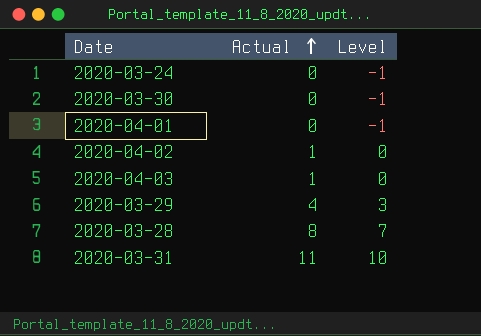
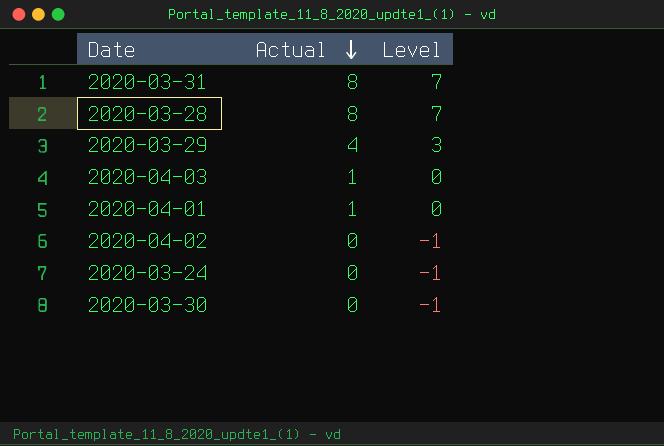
row order: Actual ascending -> Actual descending
2020-03-31 | Actual: 11 -> 8
2020-03-31 | Level: 10 -> 7
2020-04-01 | Actual: 0 -> 1
2020-04-01 | Level: -1 -> 0
2020-04-02 | Actual: 1 -> 0
2020-04-02 | Level: 0 -> -1

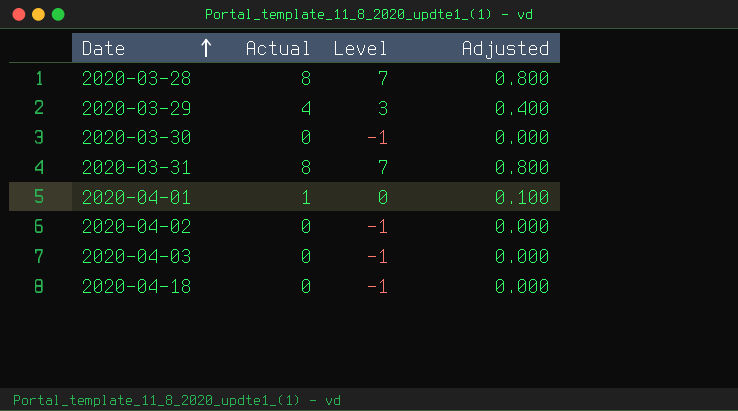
row order: Actual descending -> Date ascending
column Adjusted | formula: none -> [Actual] * 0.1
row 2020-03-24: 0 | -1 -> none
2020-04-03 | Actual: 1 -> 0
2020-04-03 | Level: 0 -> -1
row 2020-04-18: none -> 0 | -1 | 0.000

